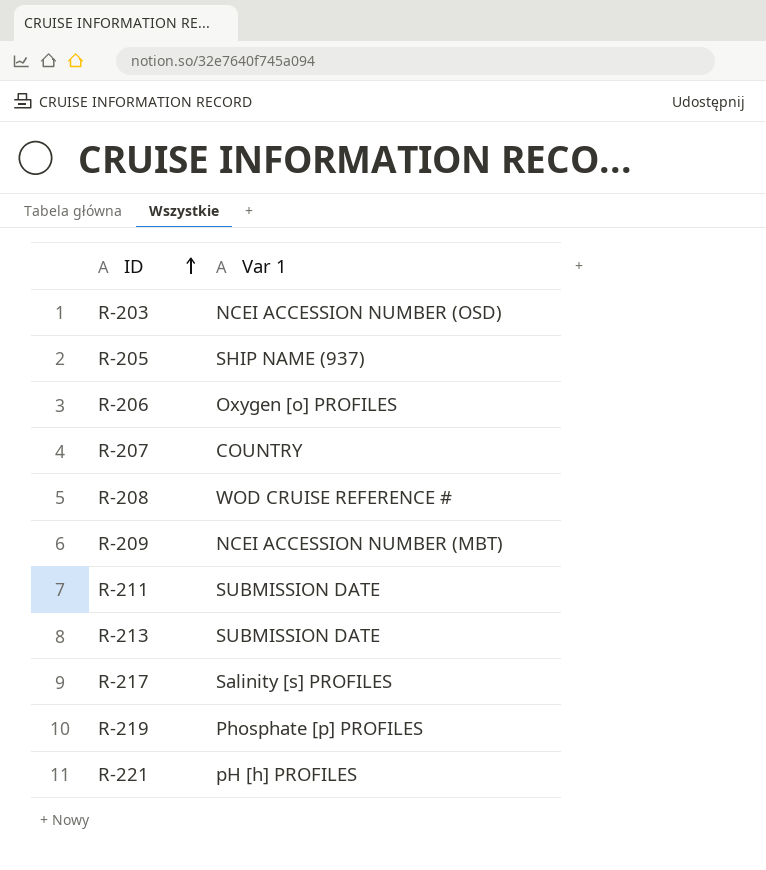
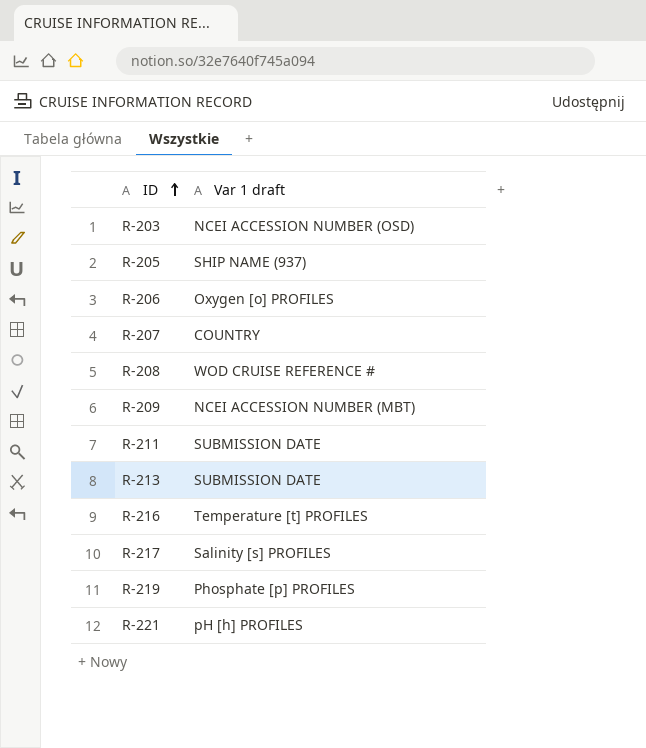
column name: Var 1 -> Var 1 draft
row R-216: none -> Temperature [t] PROFILES

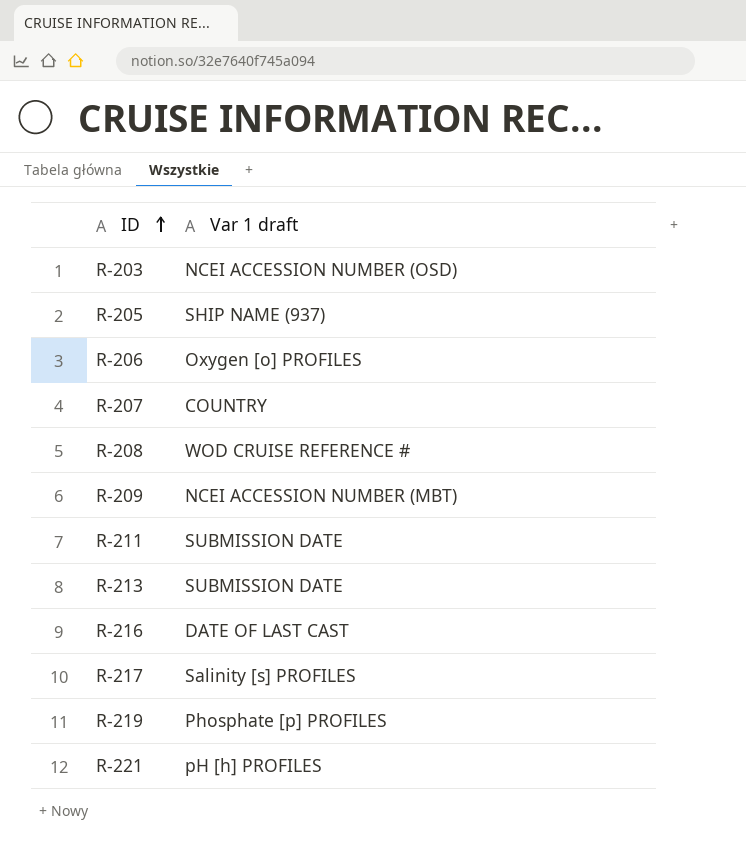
R-216 | Var 1 draft: Temperature [t] PROFILES -> DATE OF LAST CAST

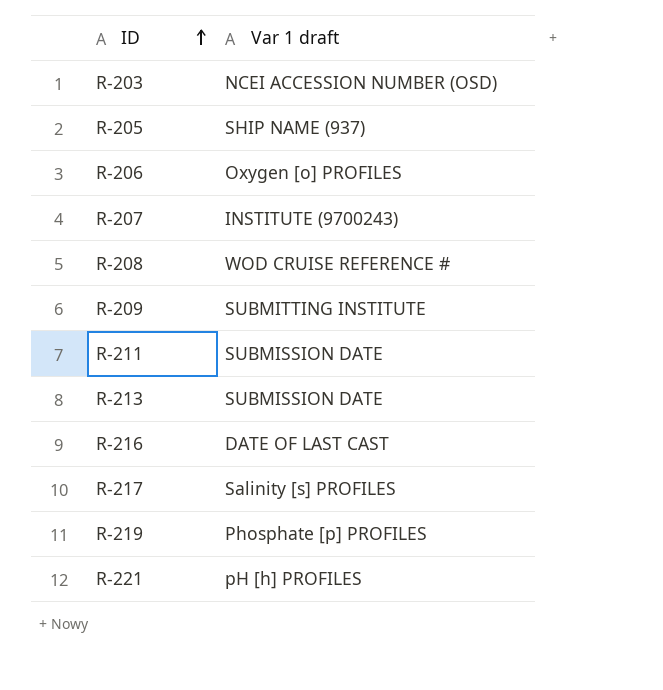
R-207 | Var 1 draft: COUNTRY -> INSTITUTE (9700243)
R-209 | Var 1 draft: NCEI ACCESSION NUMBER (MBT) -> SUBMITTING INSTITUTE

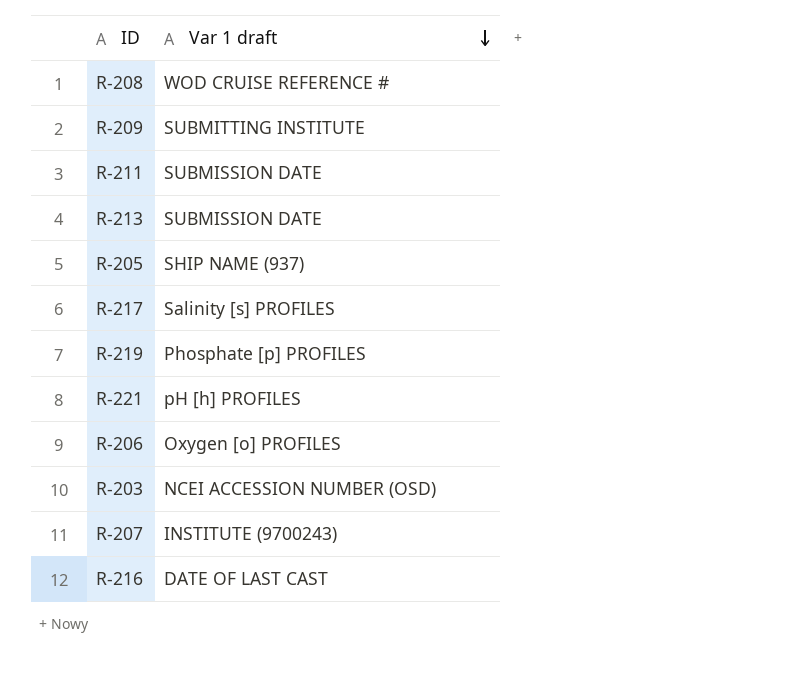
row order: ID ascending -> Var 1 draft descending

